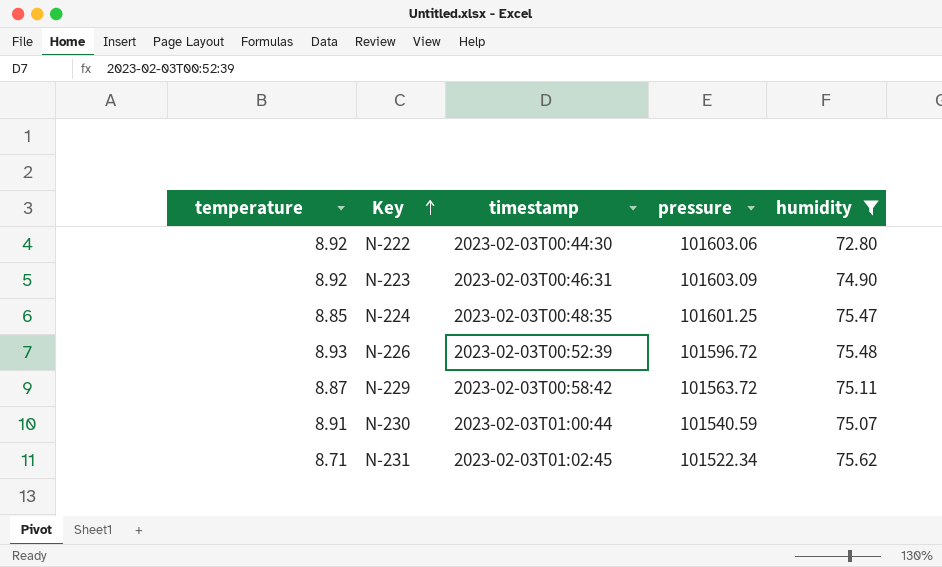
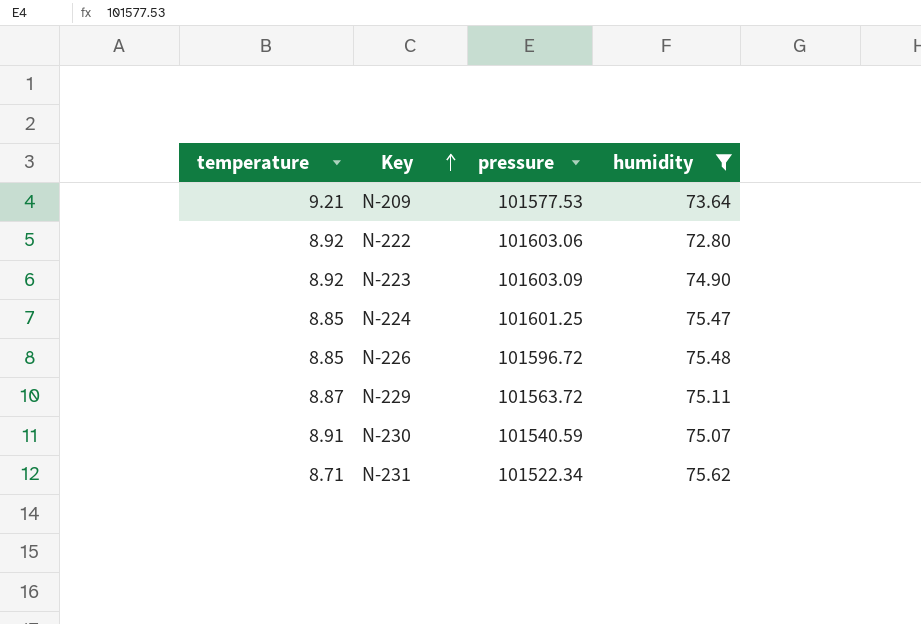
column timestamp | position: 3 -> none
row N-209: none -> 9.21 | 101577.53 | 73.64
N-226 | temperature: 8.93 -> 8.85

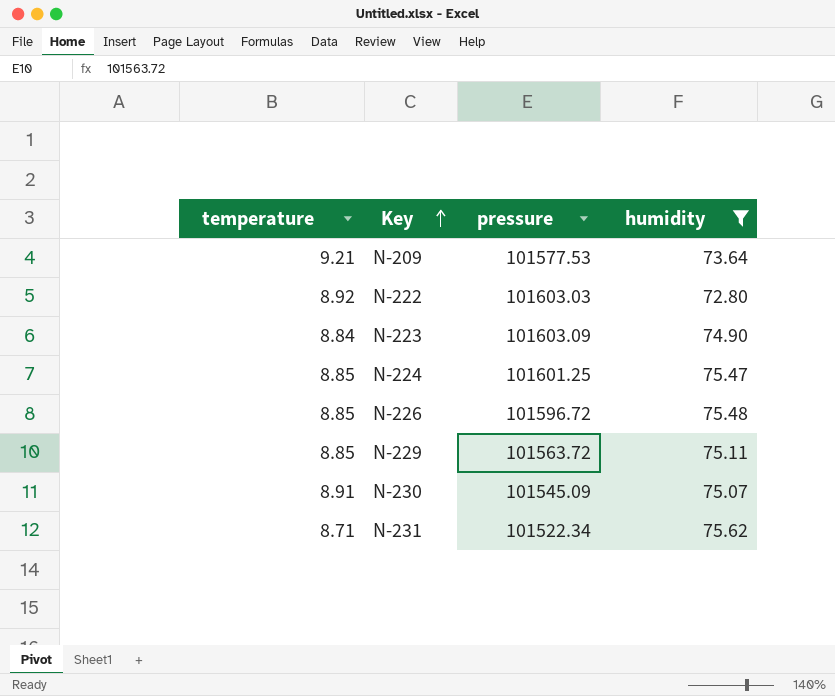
N-222 | pressure: 101603.06 -> 101603.03
N-223 | temperature: 8.92 -> 8.84
N-229 | temperature: 8.87 -> 8.85
N-230 | pressure: 101540.59 -> 101545.09

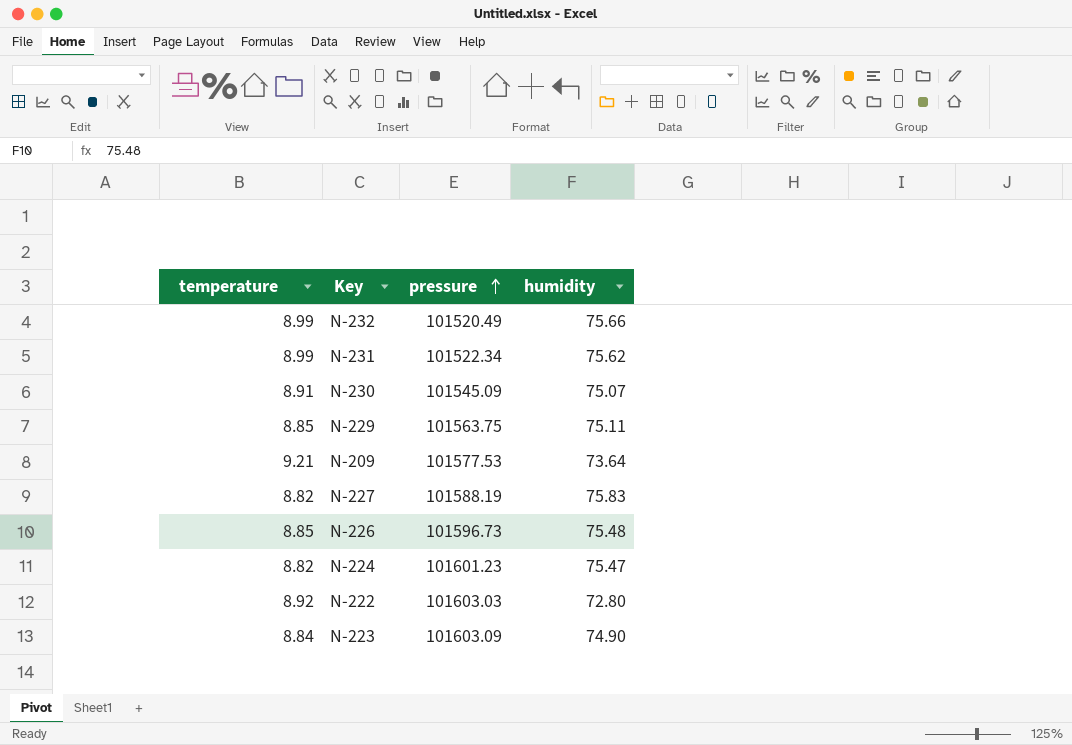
filter: humidity <= 75.62 -> none
row order: Key ascending -> pressure ascending
N-231 | temperature: 8.71 -> 8.99
N-229 | pressure: 101563.72 -> 101563.75
N-226 | pressure: 101596.72 -> 101596.73
N-224 | temperature: 8.85 -> 8.82
N-224 | pressure: 101601.25 -> 101601.23

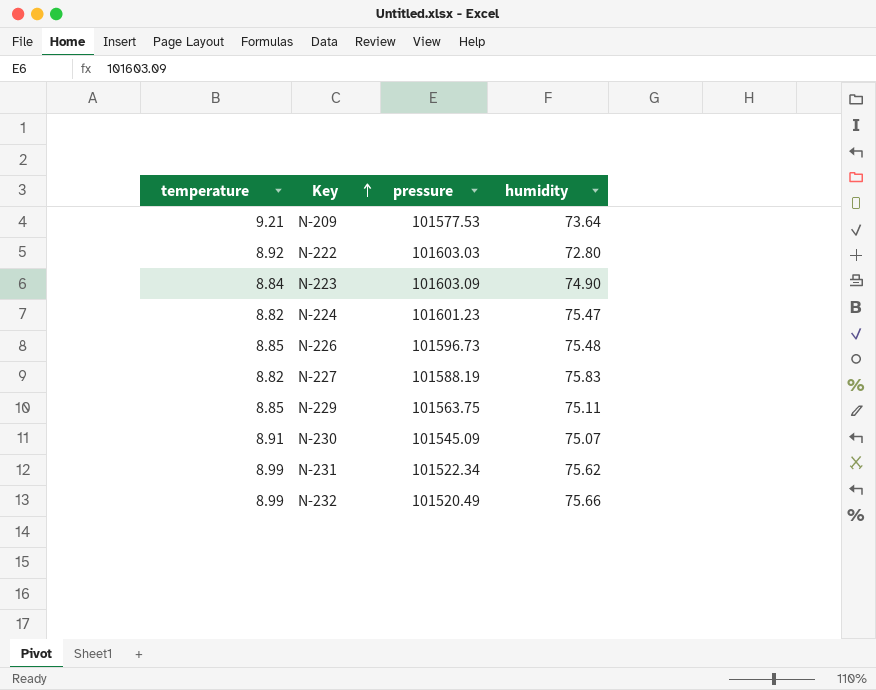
row order: pressure ascending -> Key ascending

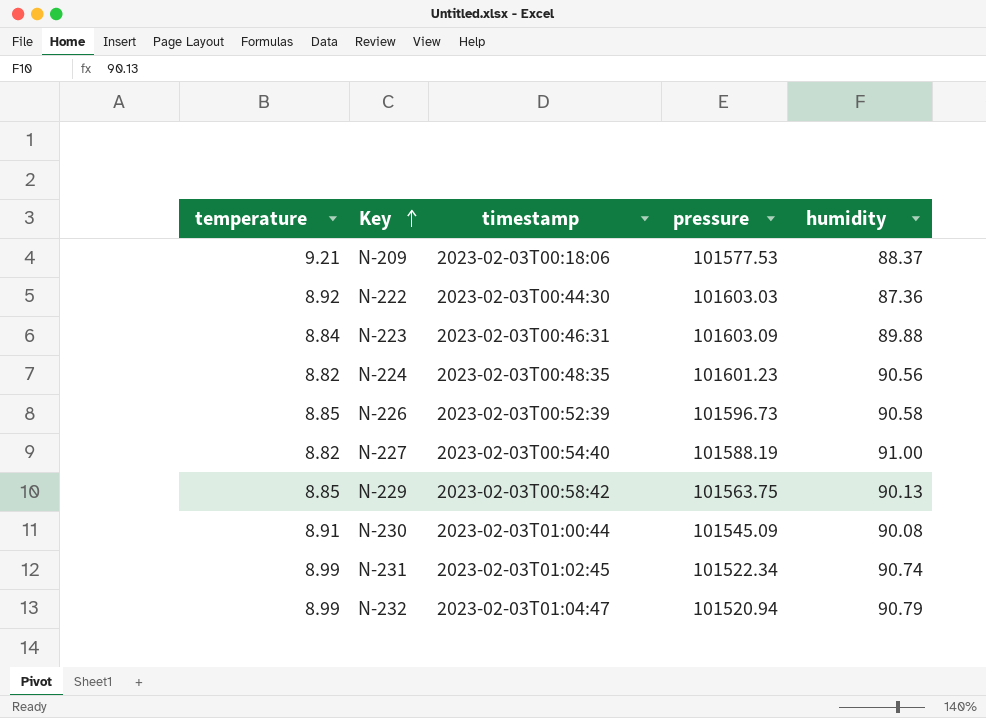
column timestamp | position: none -> 3
N-209 | humidity: 73.64 -> 88.37
N-222 | humidity: 72.80 -> 87.36
N-223 | humidity: 74.90 -> 89.88
N-224 | humidity: 75.47 -> 90.56
N-226 | humidity: 75.48 -> 90.58
N-227 | humidity: 75.83 -> 91.00
N-229 | humidity: 75.11 -> 90.13
N-230 | humidity: 75.07 -> 90.08
N-231 | humidity: 75.62 -> 90.74
N-232 | pressure: 101520.49 -> 101520.94
N-232 | humidity: 75.66 -> 90.79

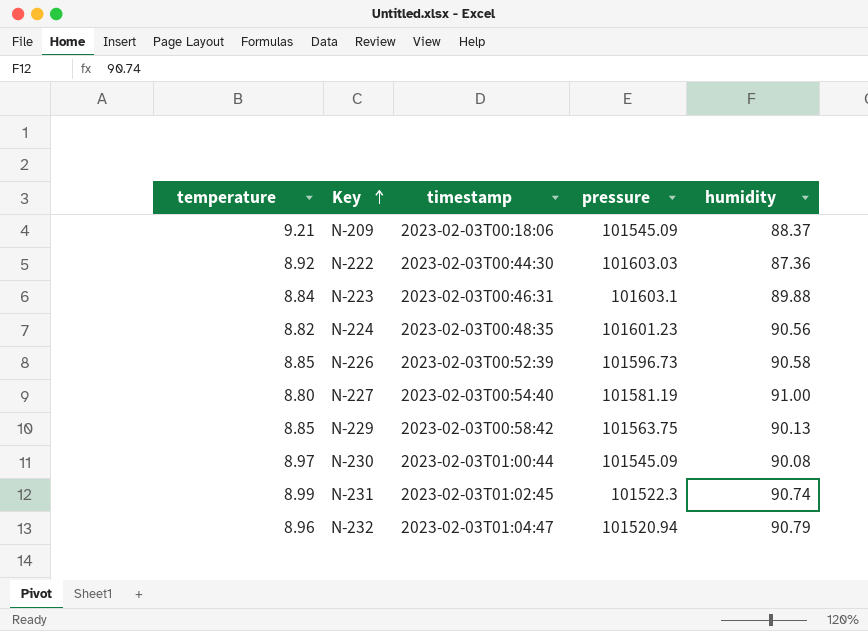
N-209 | pressure: 101577.53 -> 101545.09
N-223 | pressure: 101603.09 -> 101603.1
N-227 | temperature: 8.82 -> 8.80
N-227 | pressure: 101588.19 -> 101581.19
N-230 | temperature: 8.91 -> 8.97
N-231 | pressure: 101522.34 -> 101522.3
N-232 | temperature: 8.99 -> 8.96

